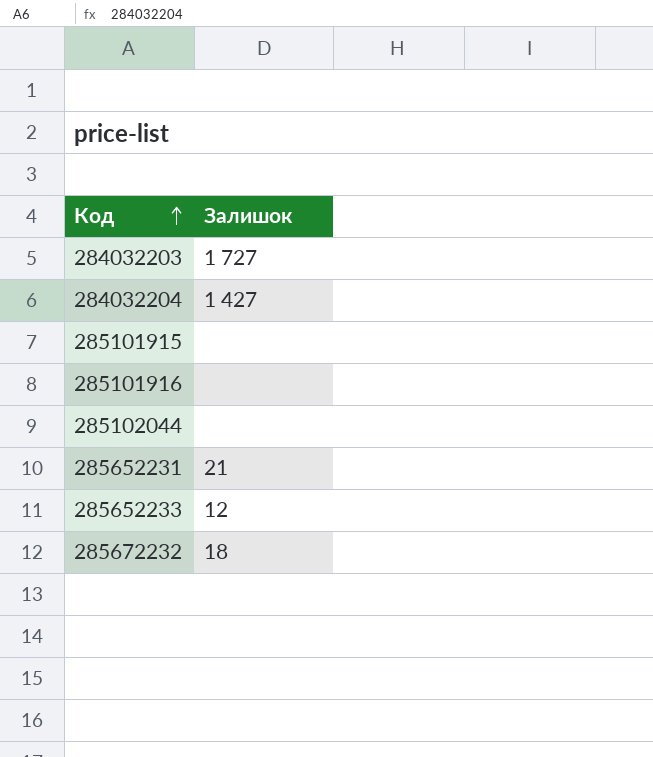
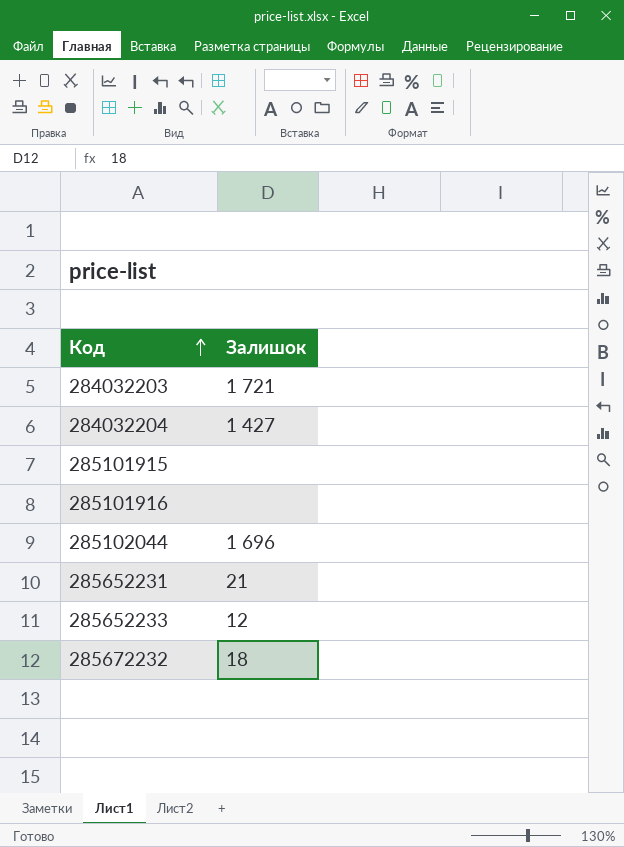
284032203 | Залишок: 1 727 -> 1 721
285102044 | Залишок: none -> 1 696

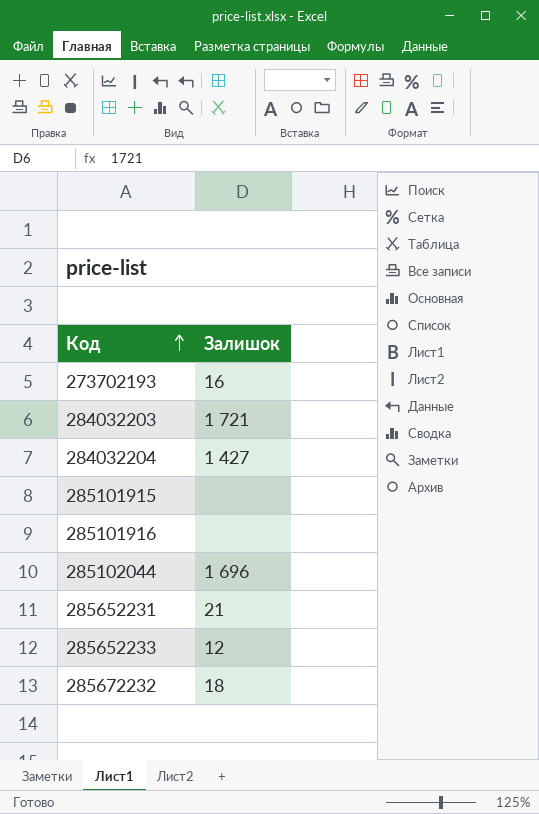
row 273702193: none -> 16

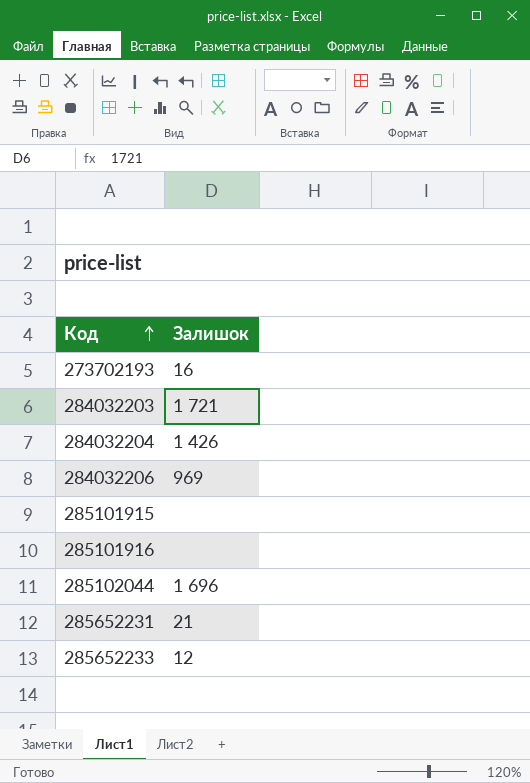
row 285672232: 18 -> none
284032204 | Залишок: 1 427 -> 1 426
row 284032206: none -> 969

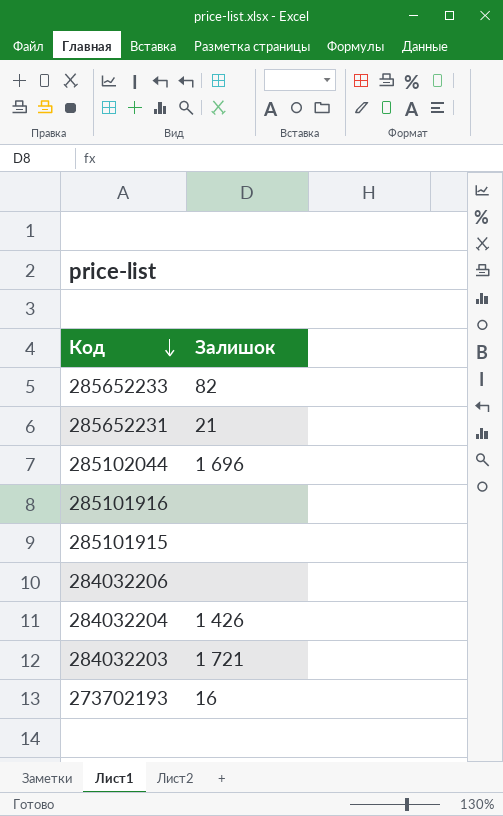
row order: Код ascending -> Код descending
285652233 | Залишок: 12 -> 82
284032206 | Залишок: 969 -> none

